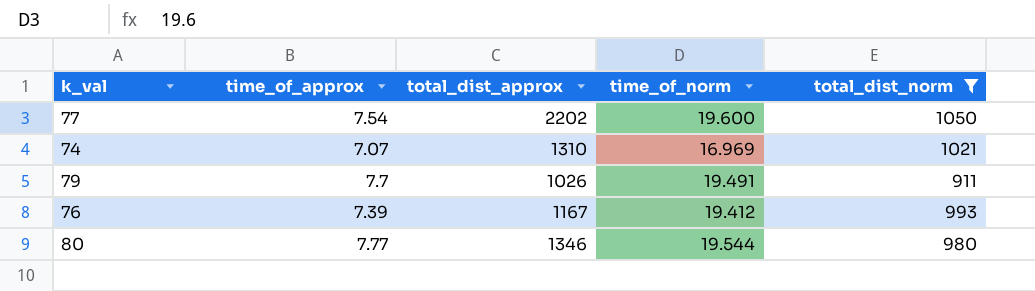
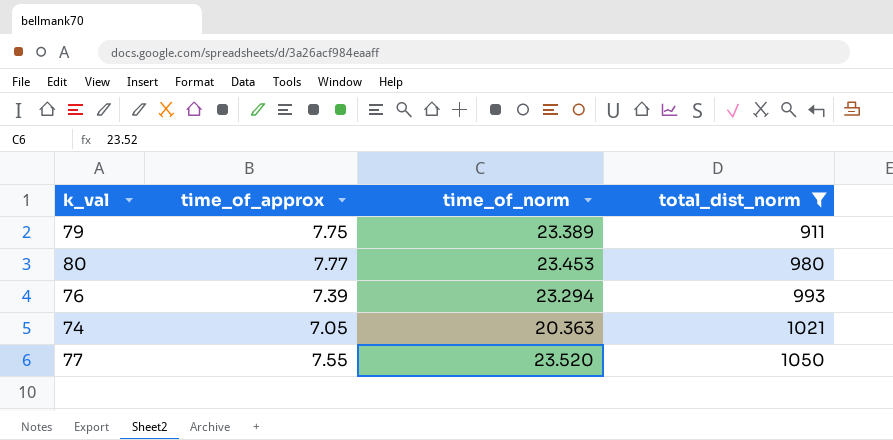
row order: none -> total_dist_norm ascending
column total_dist_approx | position: 3 -> none
79 | time_of_approx: 7.7 -> 7.75
79 | time_of_norm: 19.491 -> 23.389
80 | time_of_norm: 19.544 -> 23.453
76 | time_of_norm: 19.412 -> 23.294
74 | time_of_approx: 7.07 -> 7.05
74 | time_of_norm: 16.969 -> 20.363
77 | time_of_approx: 7.54 -> 7.55
77 | time_of_norm: 19.600 -> 23.520

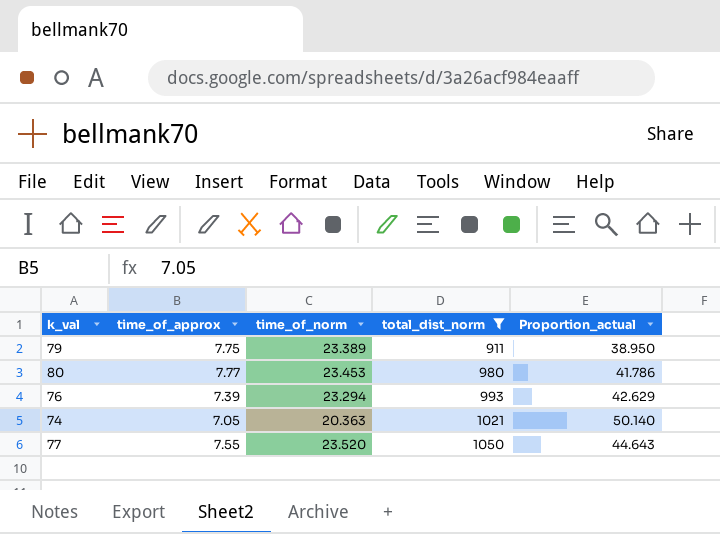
column Proportion_actual | formula: none -> [total_dist_norm] / [time_of_norm]

